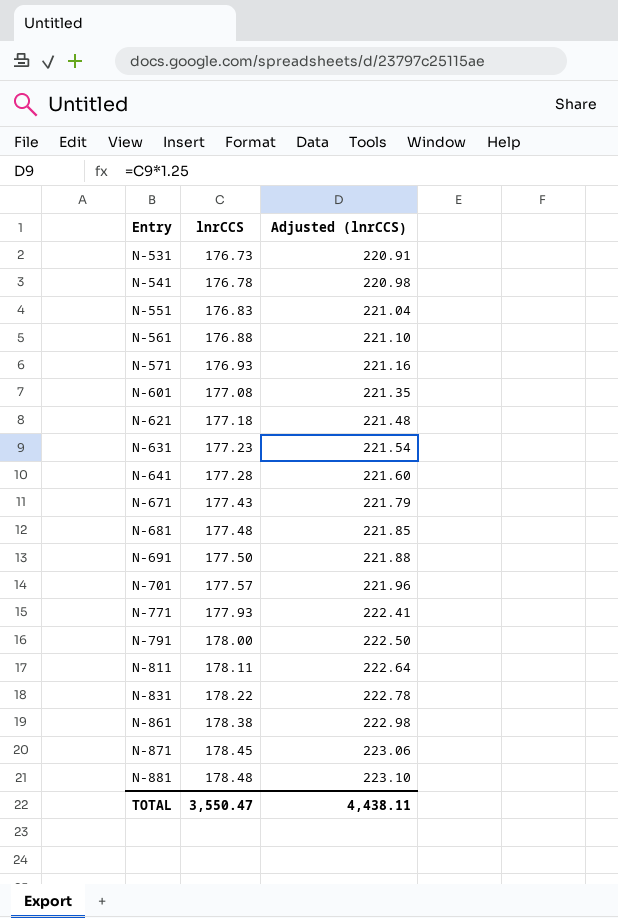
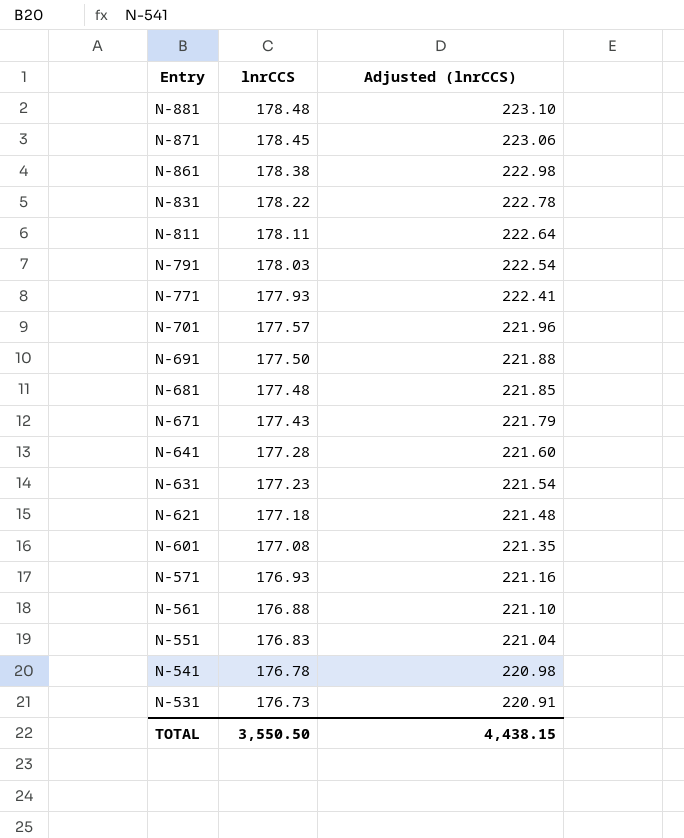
row order: Entry ascending -> Entry descending
N-791 | lnrCCS: 178.00 -> 178.03
N-791 | Adjusted (lnrCCS): 222.50 -> 222.54
TOTAL | lnrCCS: 3,550.47 -> 3,550.50
TOTAL | Adjusted (lnrCCS): 4,438.11 -> 4,438.15

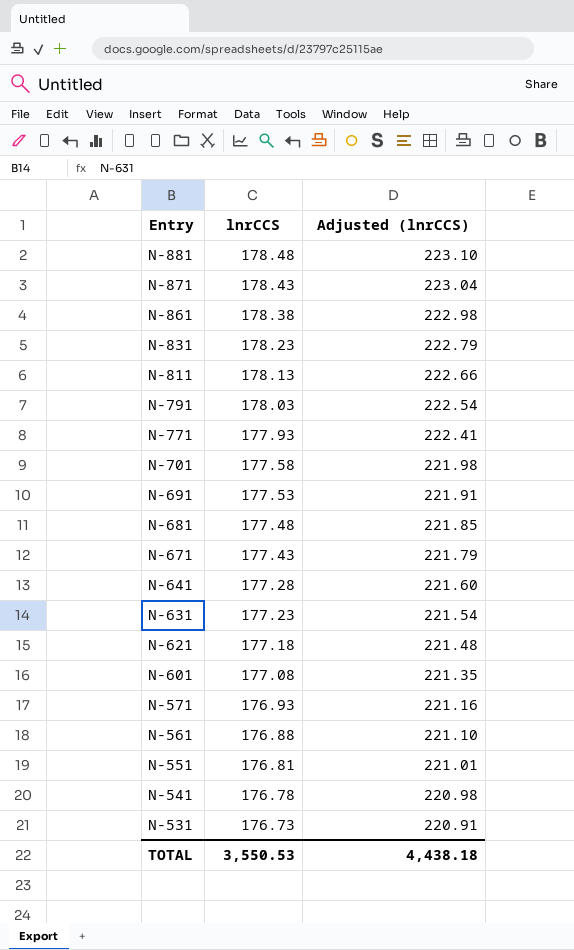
N-871 | lnrCCS: 178.45 -> 178.43
N-871 | Adjusted (lnrCCS): 223.06 -> 223.04
N-831 | lnrCCS: 178.22 -> 178.23
N-831 | Adjusted (lnrCCS): 222.78 -> 222.79
N-811 | lnrCCS: 178.11 -> 178.13
N-811 | Adjusted (lnrCCS): 222.64 -> 222.66
N-701 | lnrCCS: 177.57 -> 177.58
N-701 | Adjusted (lnrCCS): 221.96 -> 221.98
N-691 | lnrCCS: 177.50 -> 177.53
N-691 | Adjusted (lnrCCS): 221.88 -> 221.91
N-551 | lnrCCS: 176.83 -> 176.81
N-551 | Adjusted (lnrCCS): 221.04 -> 221.01
TOTAL | lnrCCS: 3,550.50 -> 3,550.53
TOTAL | Adjusted (lnrCCS): 4,438.15 -> 4,438.18

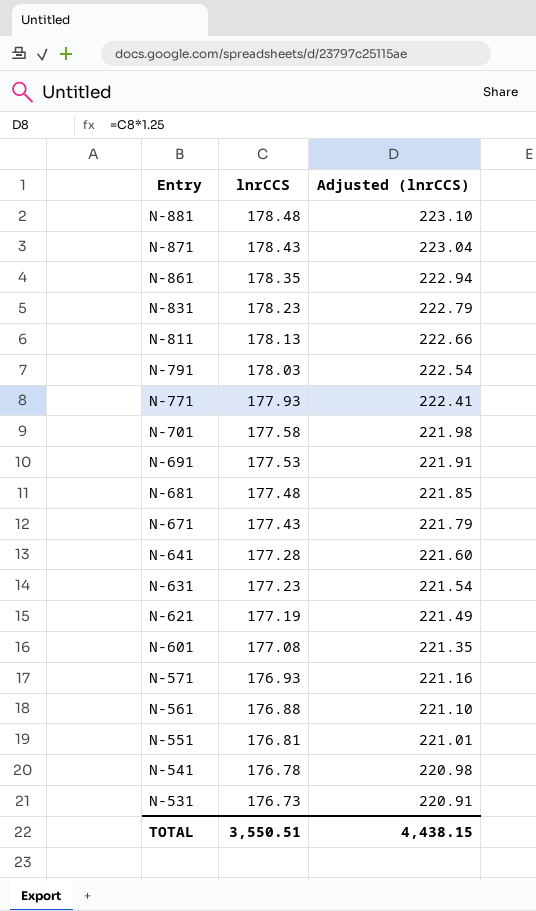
N-861 | lnrCCS: 178.38 -> 178.35
N-861 | Adjusted (lnrCCS): 222.98 -> 222.94
N-621 | lnrCCS: 177.18 -> 177.19
N-621 | Adjusted (lnrCCS): 221.48 -> 221.49
TOTAL | lnrCCS: 3,550.53 -> 3,550.51
TOTAL | Adjusted (lnrCCS): 4,438.18 -> 4,438.15

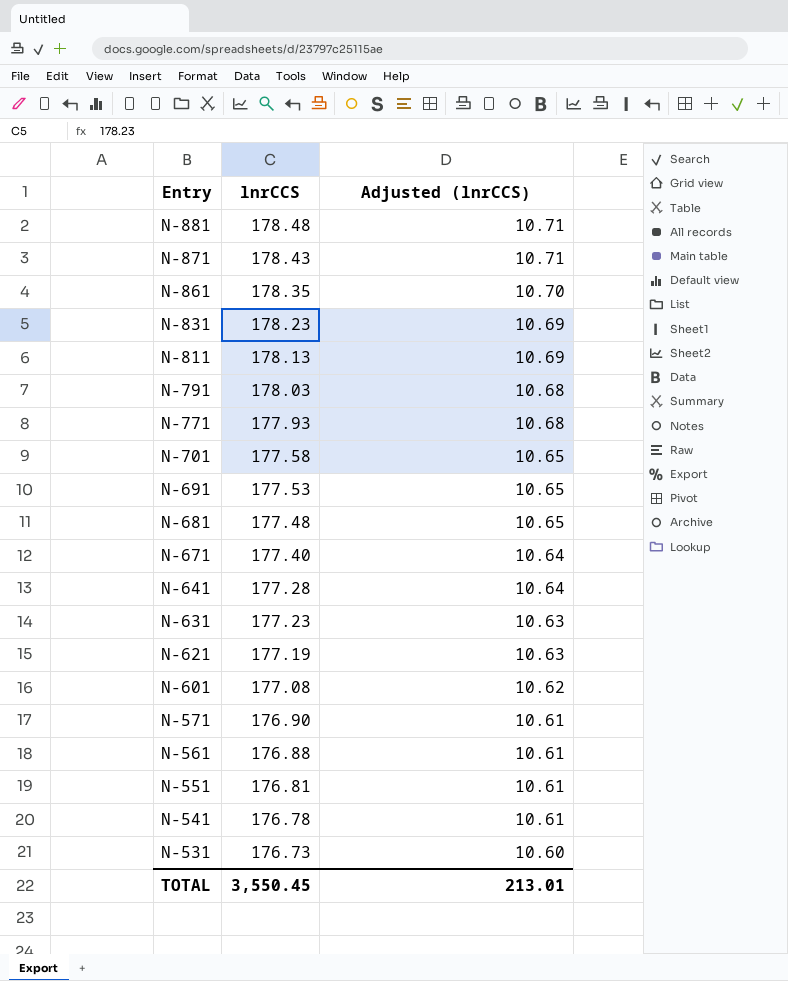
column Adjusted (lnrCCS) | formula: [lnrCCS] * 1.25 -> [lnrCCS] * 0.06
N-671 | lnrCCS: 177.43 -> 177.40
N-571 | lnrCCS: 176.93 -> 176.90
TOTAL | lnrCCS: 3,550.51 -> 3,550.45
TOTAL | Adjusted (lnrCCS): 4,438.15 -> 213.01

